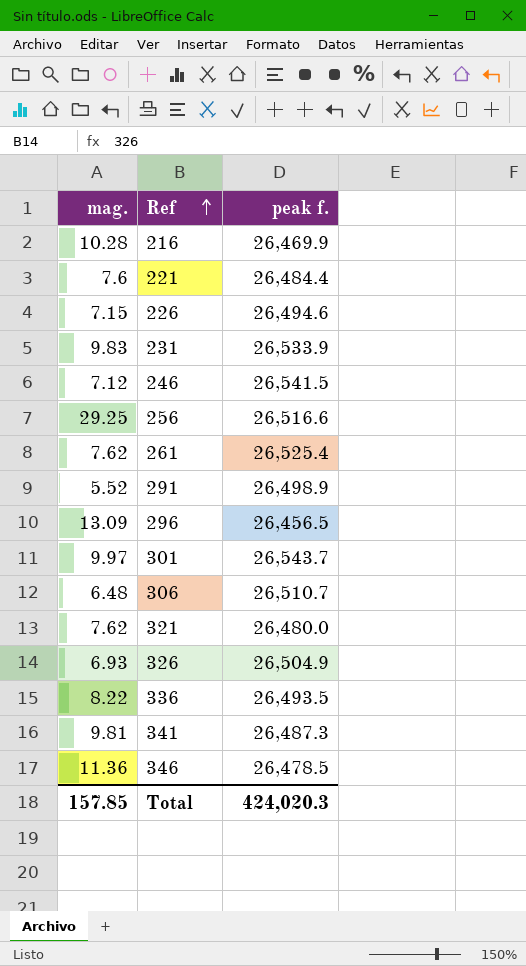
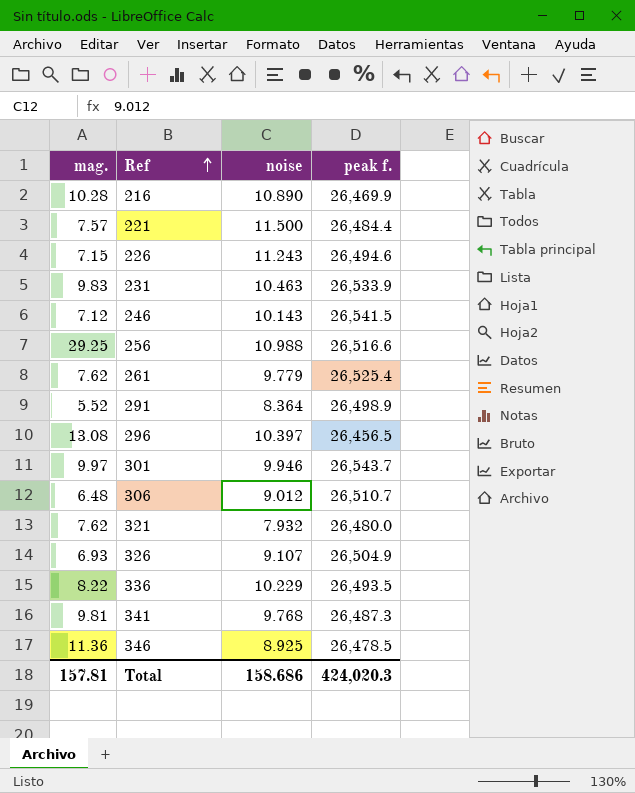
column noise | position: none -> 3
221 | mag.: 7.6 -> 7.57
296 | mag.: 13.09 -> 13.08
Total | mag.: 157.85 -> 157.81

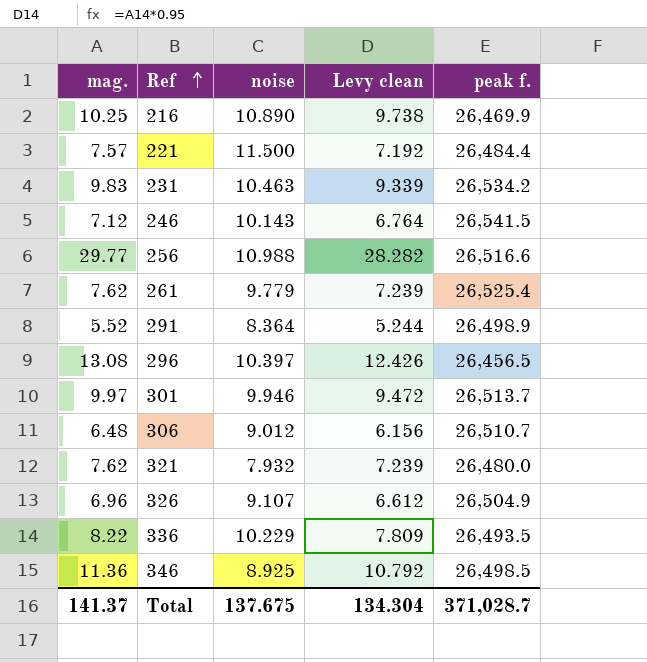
column Levy clean | formula: none -> [mag.] * 0.95
row 226: 7.15 | 11.243 | 26,494.6 -> none
row 341: 9.81 | 9.768 | 26,487.3 -> none
216 | mag.: 10.28 -> 10.25
231 | peak f.: 26,533.9 -> 26,534.2
256 | mag.: 29.25 -> 29.77
301 | peak f.: 26,543.7 -> 26,513.7
326 | mag.: 6.93 -> 6.96
346 | peak f.: 26,478.5 -> 26,498.5
Total | mag.: 157.81 -> 141.37
Total | noise: 158.686 -> 137.675
Total | peak f.: 424,020.3 -> 371,028.7

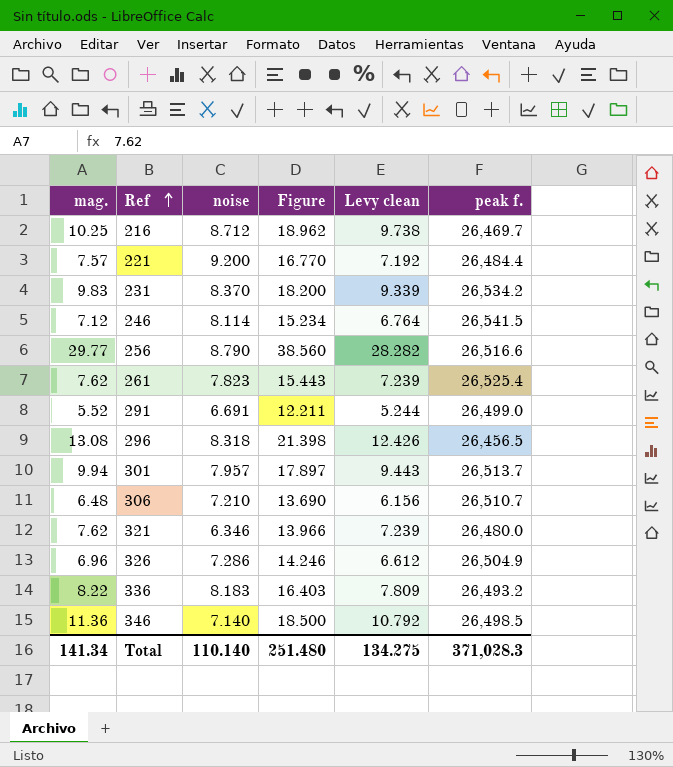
column Figure | formula: none -> [mag.] + [noise]
216 | noise: 10.890 -> 8.712
216 | peak f.: 26,469.9 -> 26,469.7
221 | noise: 11.500 -> 9.200
231 | noise: 10.463 -> 8.370
246 | noise: 10.143 -> 8.114
256 | noise: 10.988 -> 8.790
261 | noise: 9.779 -> 7.823
291 | noise: 8.364 -> 6.691
291 | peak f.: 26,498.9 -> 26,499.0
296 | noise: 10.397 -> 8.318
301 | mag.: 9.97 -> 9.94
301 | noise: 9.946 -> 7.957
301 | Levy clean: 9.472 -> 9.443
306 | noise: 9.012 -> 7.210
321 | noise: 7.932 -> 6.346
326 | noise: 9.107 -> 7.286
336 | noise: 10.229 -> 8.183
336 | peak f.: 26,493.5 -> 26,493.2
346 | noise: 8.925 -> 7.140
Total | mag.: 141.37 -> 141.34
Total | noise: 137.675 -> 110.140
Total | Levy clean: 134.304 -> 134.275
Total | peak f.: 371,028.7 -> 371,028.3

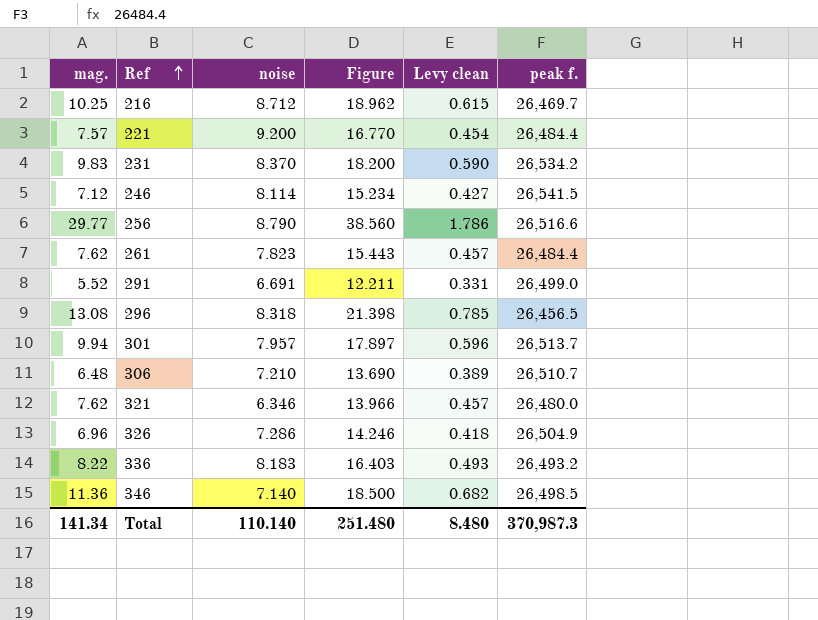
column Levy clean | formula: [mag.] * 0.95 -> [mag.] * 0.06
261 | peak f.: 26,525.4 -> 26,484.4
Total | Levy clean: 134.275 -> 8.480
Total | peak f.: 371,028.3 -> 370,987.3

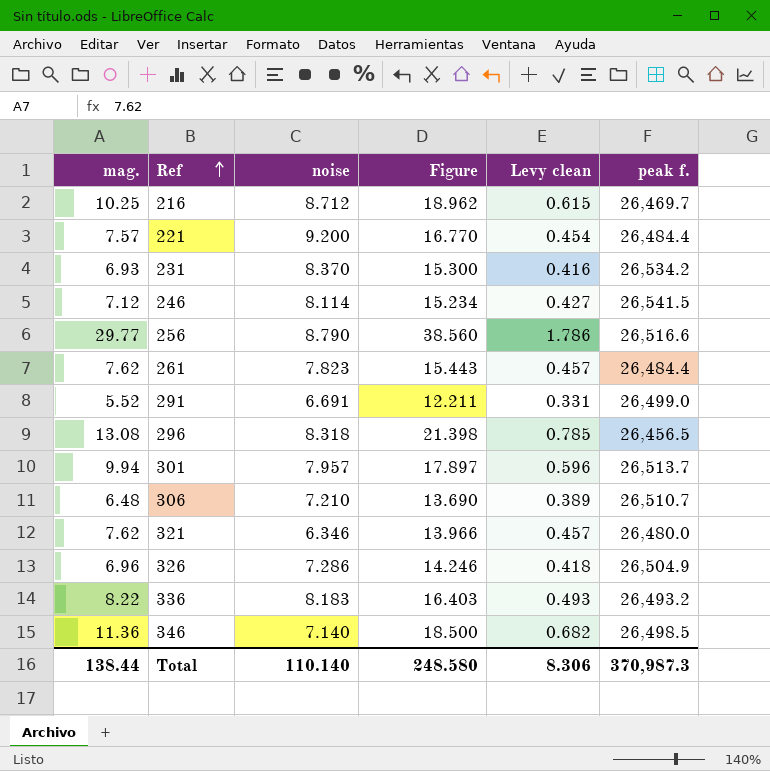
231 | mag.: 9.83 -> 6.93
231 | Figure: 18.200 -> 15.300
231 | Levy clean: 0.590 -> 0.416
Total | mag.: 141.34 -> 138.44
Total | Figure: 251.480 -> 248.580
Total | Levy clean: 8.480 -> 8.306

